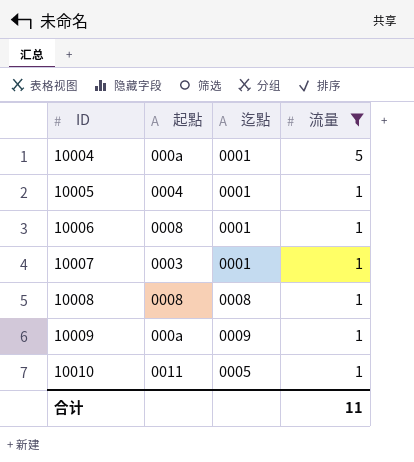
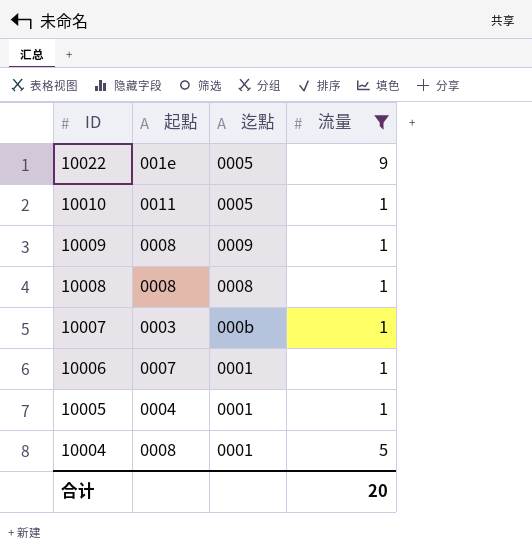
row order: ID ascending -> ID descending
row 10022: none -> 001e | 0005 | 9
10009 | 起點: 000a -> 0008
10007 | 迄點: 0001 -> 000b
10006 | 起點: 0008 -> 0007
10004 | 起點: 000a -> 0008
合计 | 流量: 11 -> 20

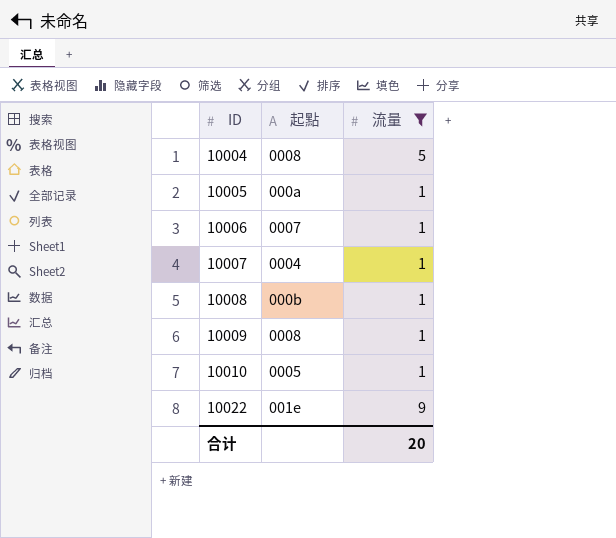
row order: ID descending -> ID ascending
column 迄點 | position: 3 -> none
10005 | 起點: 0004 -> 000a
10007 | 起點: 0003 -> 0004
10008 | 起點: 0008 -> 000b
10010 | 起點: 0011 -> 0005

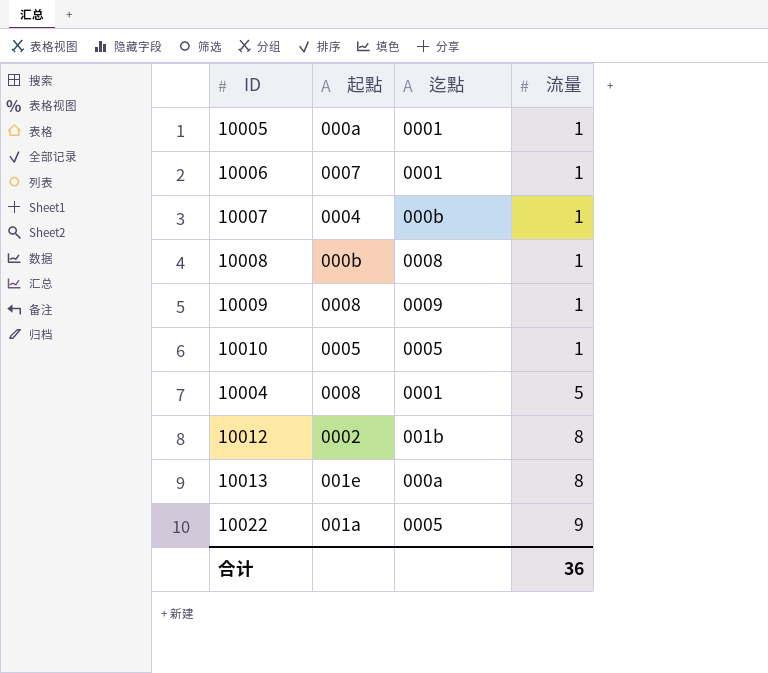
filter: 流量 != 8 -> none
row order: ID ascending -> 流量 ascending
column 迄點 | position: none -> 3
10022 | 起點: 001e -> 001a
合计 | 流量: 20 -> 36

